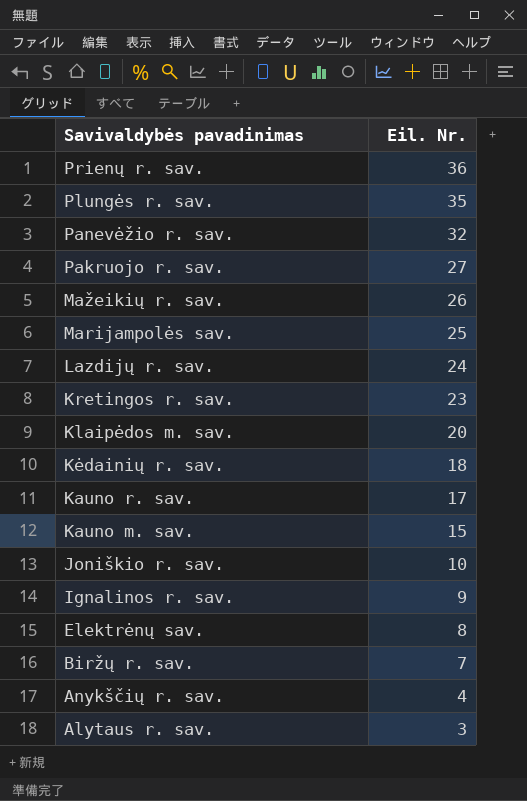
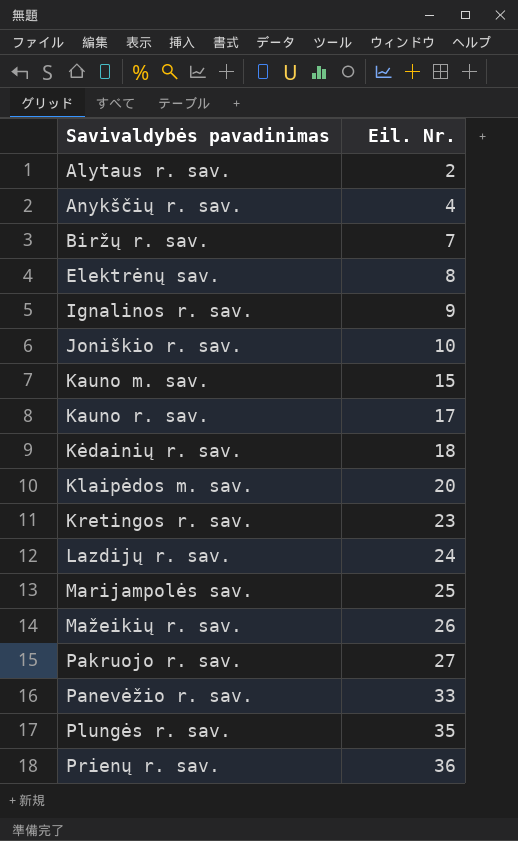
row order: Savivaldybės pavadinimas descending -> Savivaldybės pavadinimas ascending
Alytaus r. sav. | Eil. Nr.: 3 -> 2
Panevėžio r. sav. | Eil. Nr.: 32 -> 33

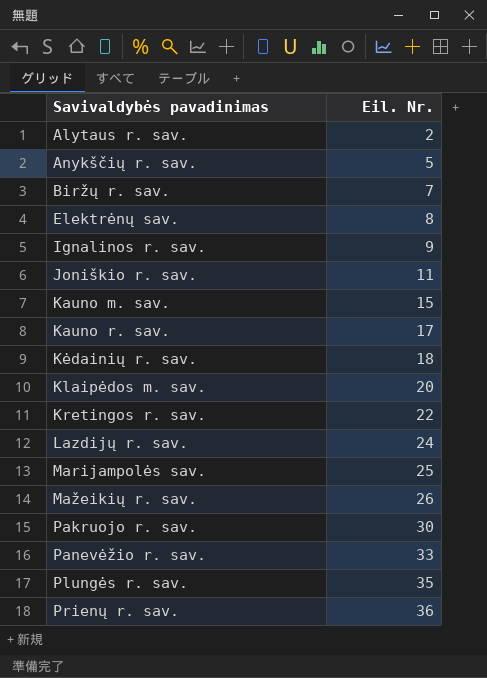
Anykščių r. sav. | Eil. Nr.: 4 -> 5
Joniškio r. sav. | Eil. Nr.: 10 -> 11
Kretingos r. sav. | Eil. Nr.: 23 -> 22
Pakruojo r. sav. | Eil. Nr.: 27 -> 30

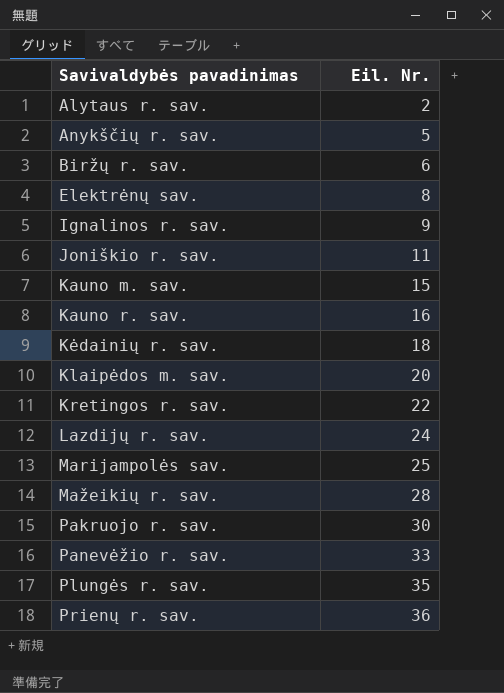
Biržų r. sav. | Eil. Nr.: 7 -> 6
Kauno r. sav. | Eil. Nr.: 17 -> 16
Mažeikių r. sav. | Eil. Nr.: 26 -> 28

